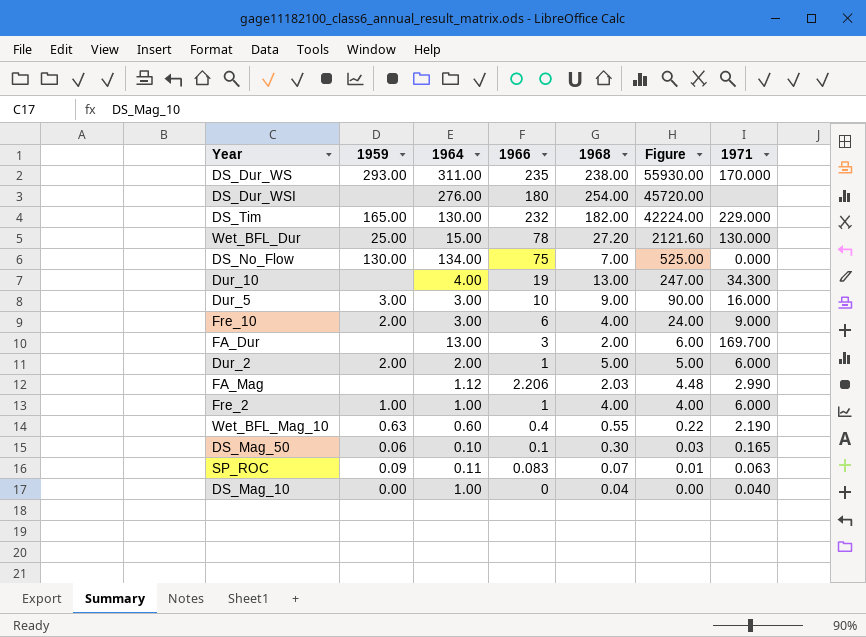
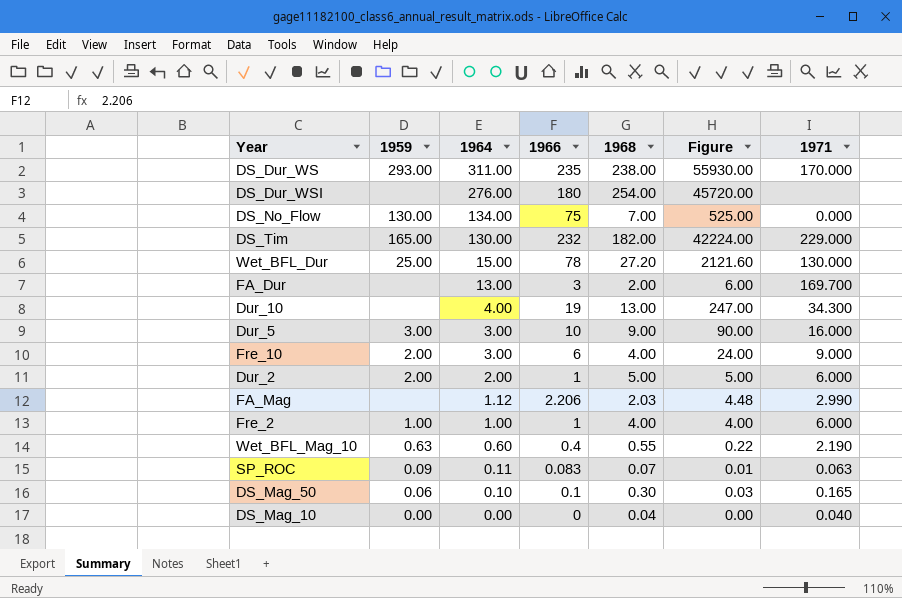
row order: Figure descending -> 1964 descending
DS_Mag_10 | 1964: 1.00 -> 0.00

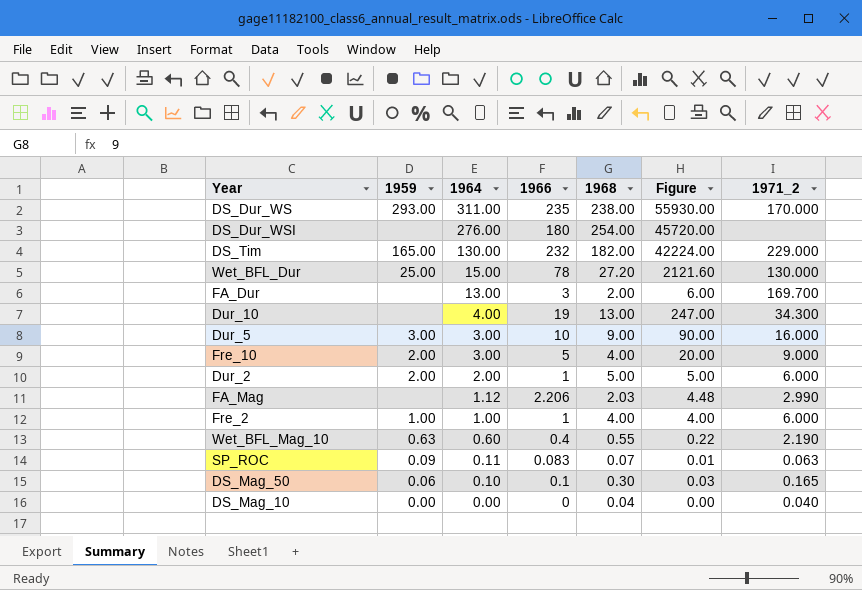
column name: 1971 -> 1971_2
row DS_No_Flow: 130.00 | 134.00 | 75 | 7.00 | 525.00 | 0.000 -> none
Fre_10 | 1966: 6 -> 5
Fre_10 | Figure: 24.00 -> 20.00

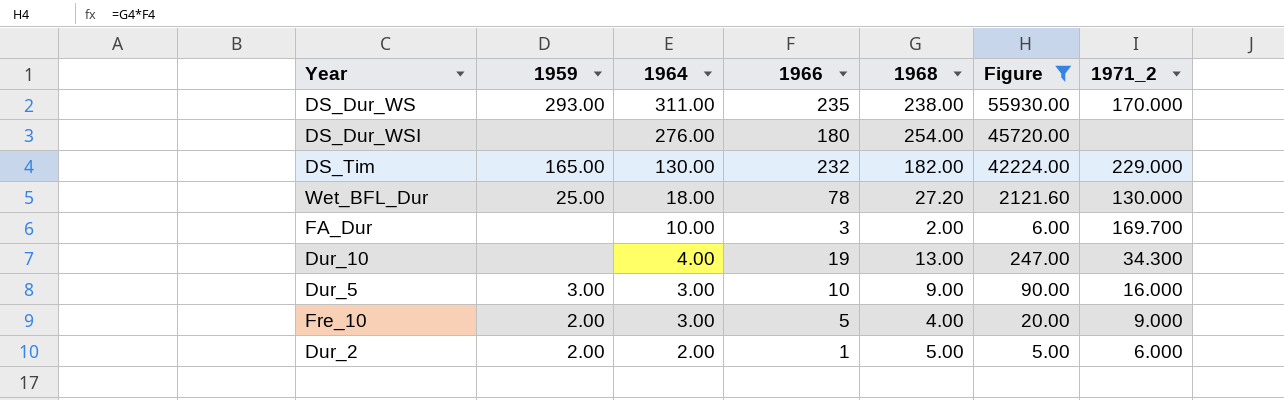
filter: none -> Figure >= 5.00
Wet_BFL_Dur | 1964: 15.00 -> 18.00
FA_Dur | 1964: 13.00 -> 10.00

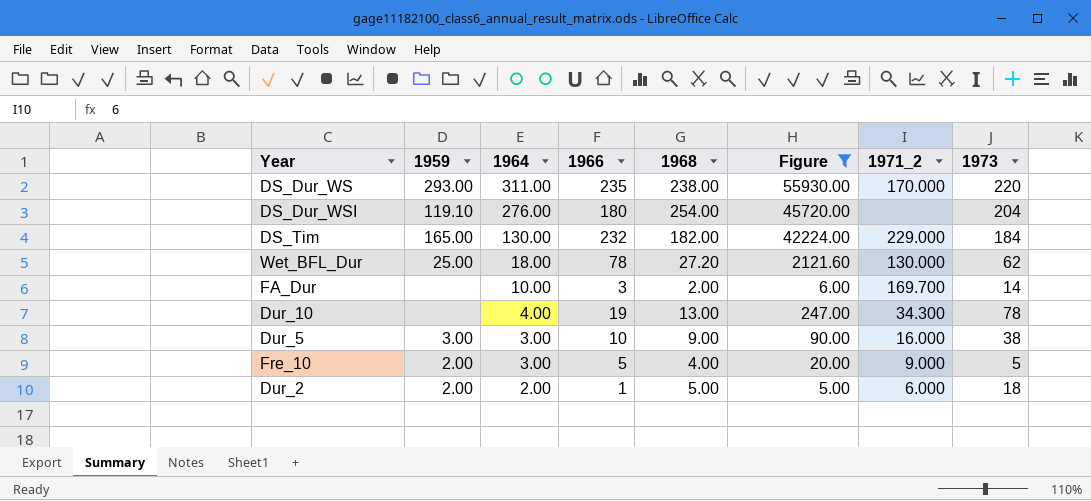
column 1973 | position: none -> 8
DS_Dur_WSI | 1959: none -> 119.10

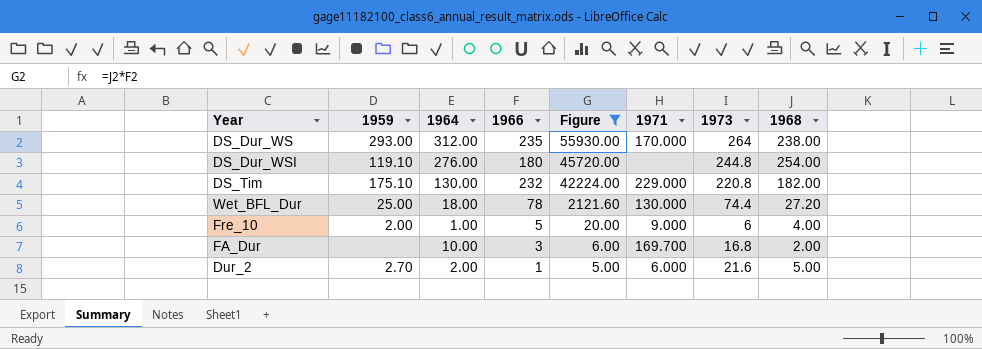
row order: 1964 descending -> Figure descending
column name: 1971_2 -> 1971
column 1968 | position: 5 -> 8
row Dur_10: none | 4.00 | 19 | 13.00 | 247.00 | 34.300 | 78 -> none
row Dur_5: 3.00 | 3.00 | 10 | 9.00 | 90.00 | 16.000 | 38 -> none
DS_Dur_WS | 1964: 311.00 -> 312.00
DS_Dur_WS | 1973: 220 -> 264
DS_Dur_WSI | 1973: 204 -> 244.8
DS_Tim | 1959: 165.00 -> 175.10
DS_Tim | 1973: 184 -> 220.8
Wet_BFL_Dur | 1973: 62 -> 74.4
Fre_10 | 1964: 3.00 -> 1.00
Fre_10 | 1973: 5 -> 6
FA_Dur | 1973: 14 -> 16.8
Dur_2 | 1959: 2.00 -> 2.70
Dur_2 | 1973: 18 -> 21.6

